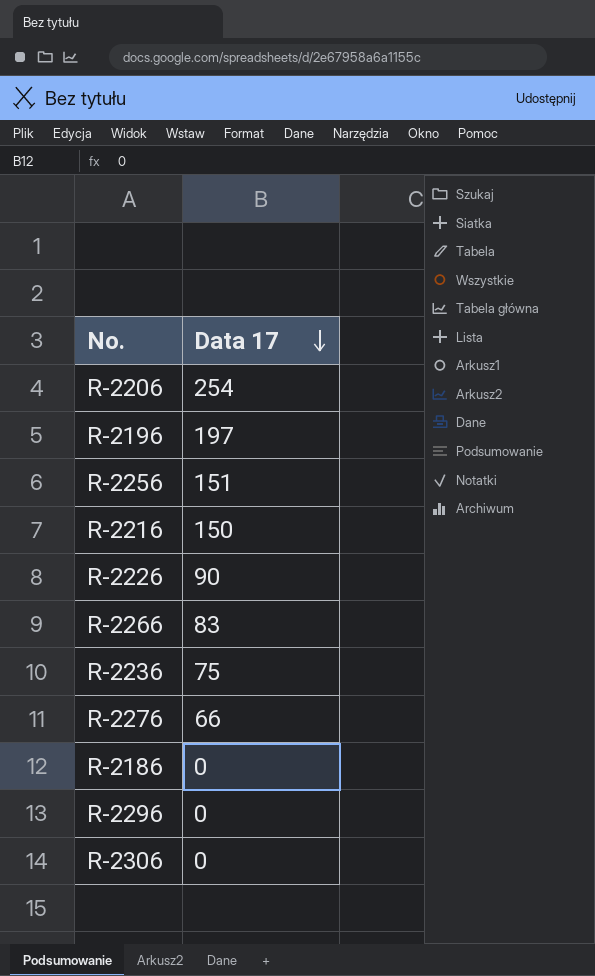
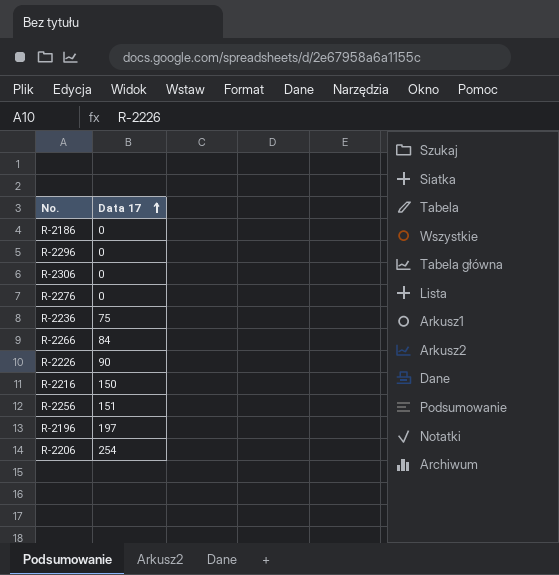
row order: Data 17 descending -> Data 17 ascending
R-2276 | Data 17: 66 -> 0
R-2266 | Data 17: 83 -> 84

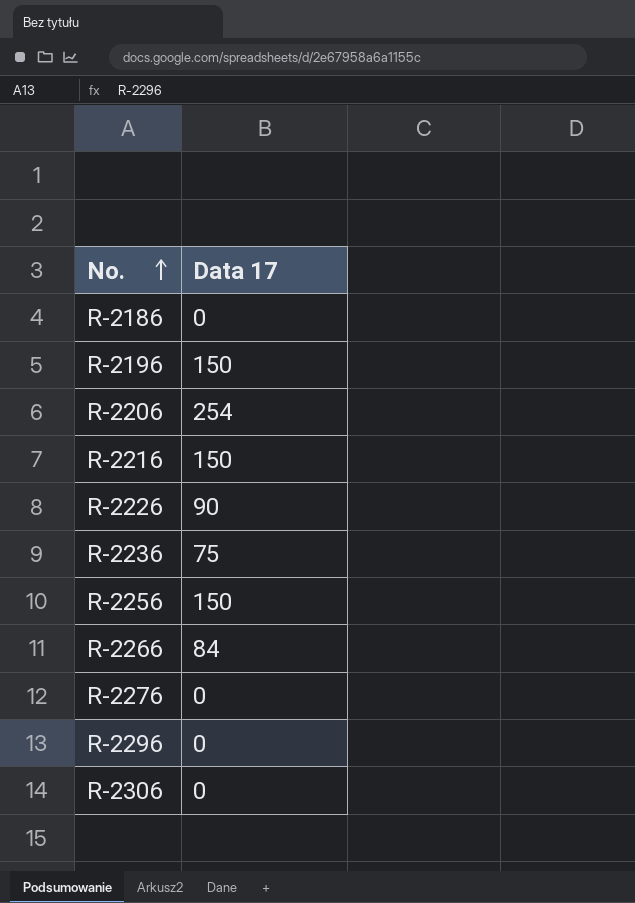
row order: Data 17 ascending -> No. ascending
R-2196 | Data 17: 197 -> 150
R-2256 | Data 17: 151 -> 150

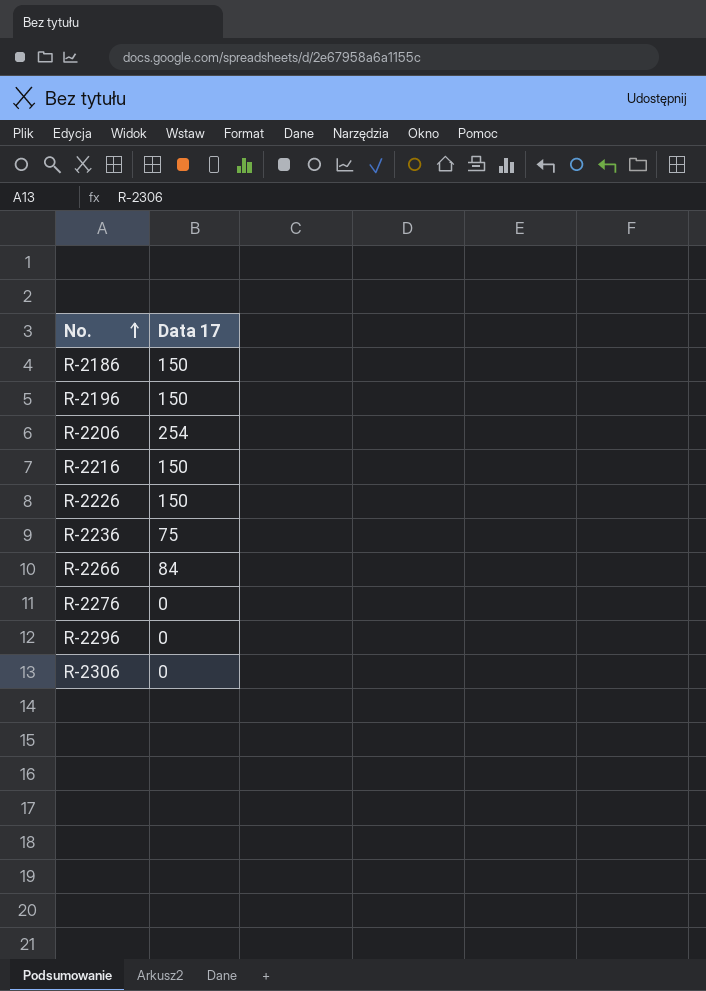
row R-2256: 150 -> none
R-2186 | Data 17: 0 -> 150
R-2226 | Data 17: 90 -> 150

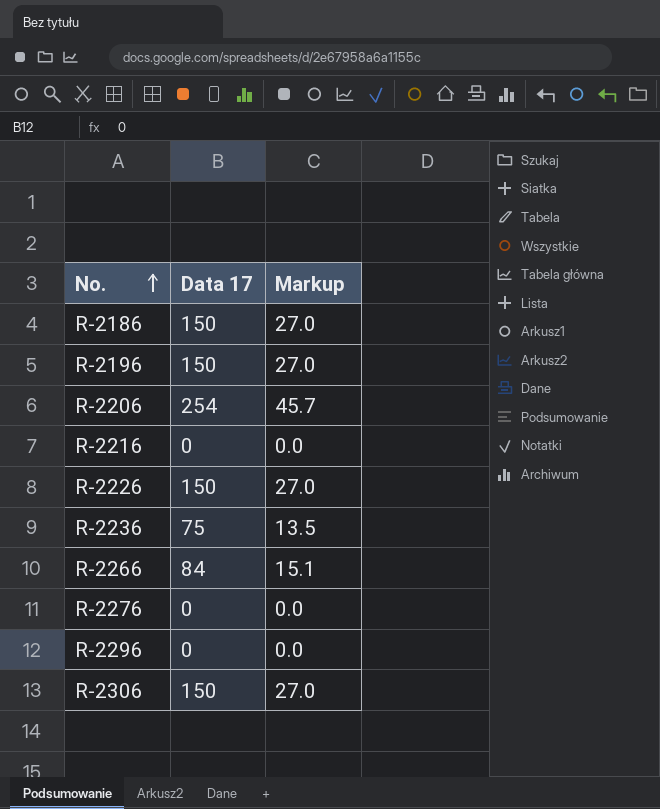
column Markup | formula: none -> [Data 17] * 0.18
R-2216 | Data 17: 150 -> 0
R-2306 | Data 17: 0 -> 150

